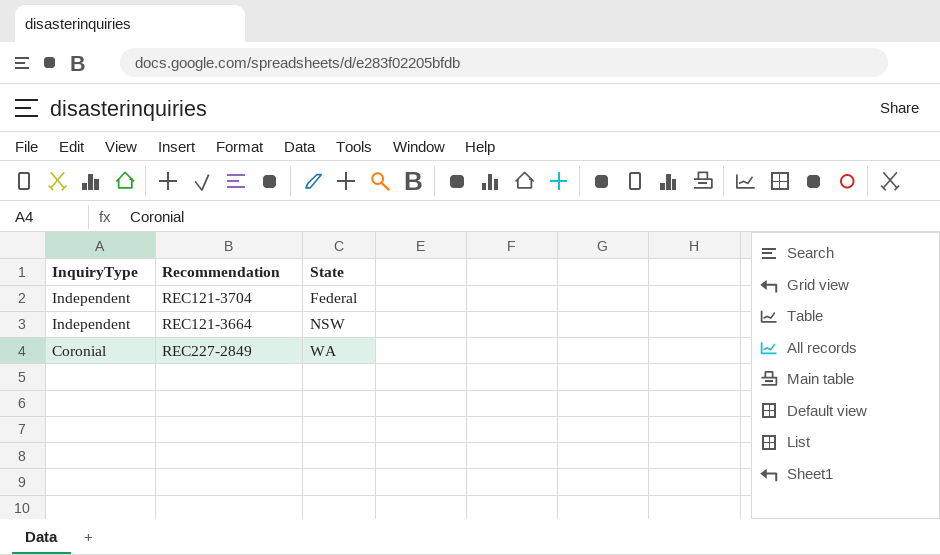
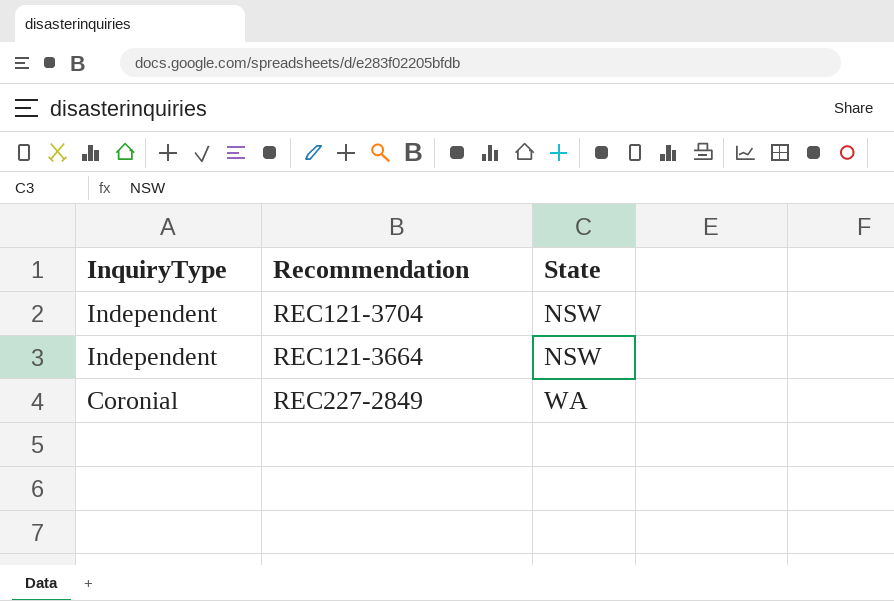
REC121-3704 | State: Federal -> NSW

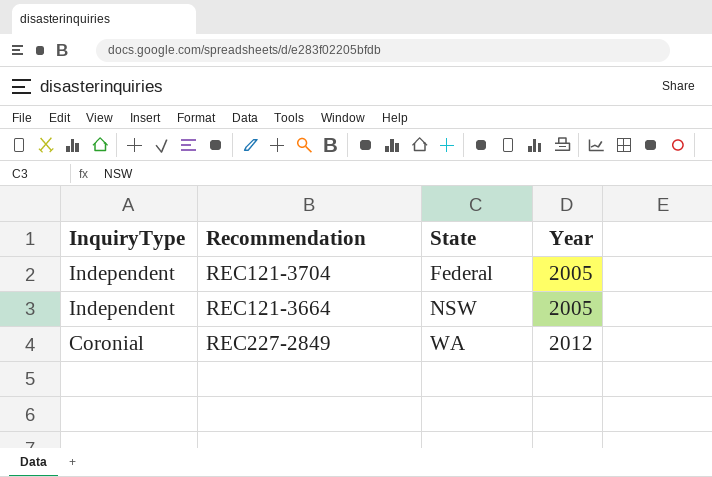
column Year | position: none -> 4
REC121-3704 | State: NSW -> Federal

